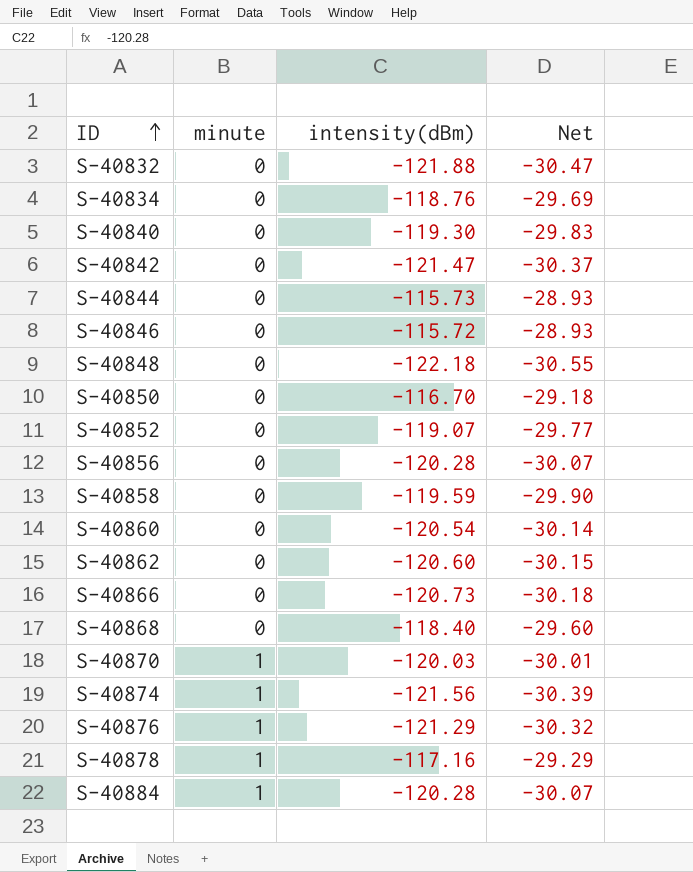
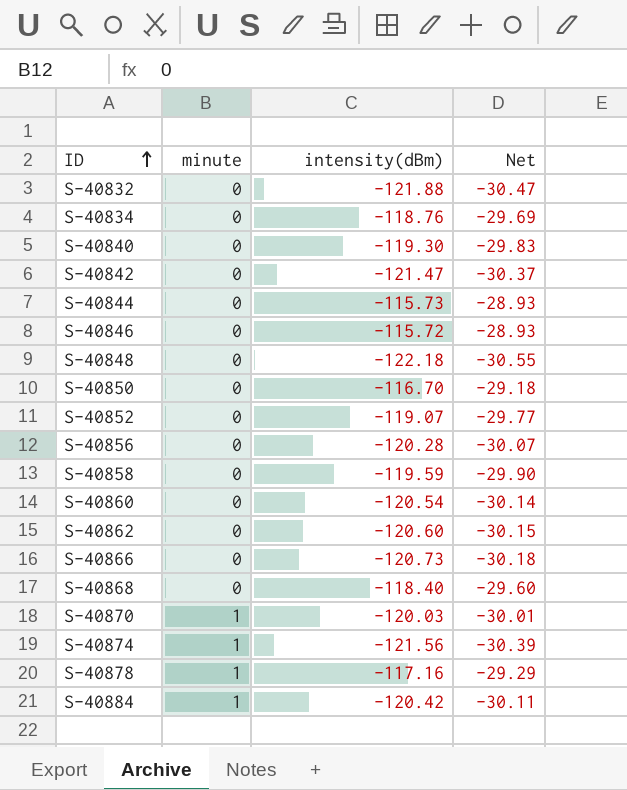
row S-40876: 1 | -121.29 | -30.32 -> none
S-40884 | intensity(dBm): -120.28 -> -120.42
S-40884 | Net: -30.07 -> -30.11

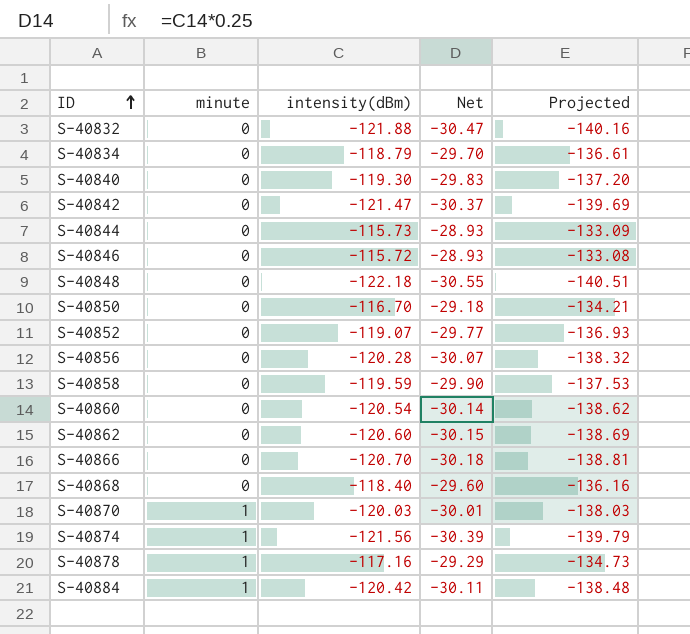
column Projected | formula: none -> [intensity(dBm)] * 1.15
S-40834 | intensity(dBm): -118.76 -> -118.79
S-40834 | Net: -29.69 -> -29.70
S-40866 | intensity(dBm): -120.73 -> -120.70

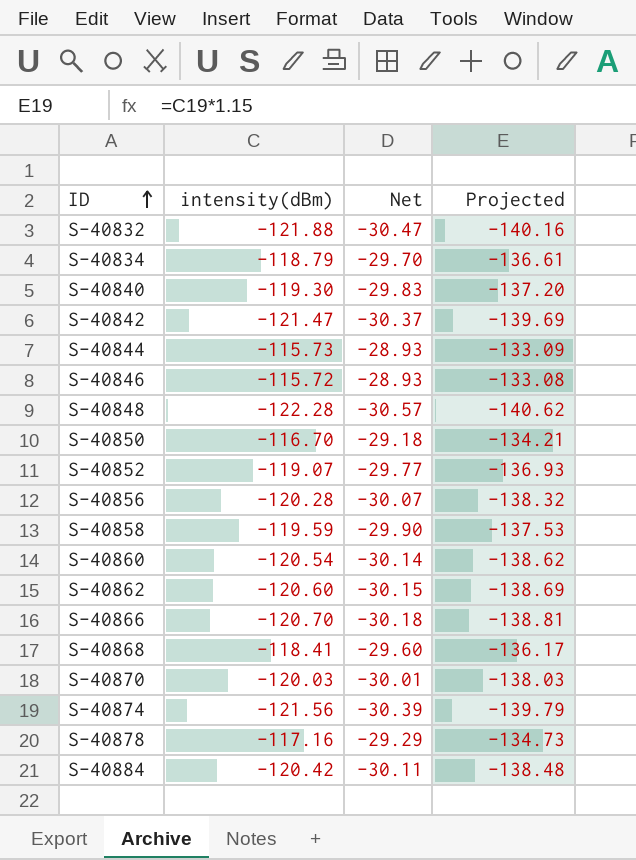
column minute | position: 2 -> none
S-40848 | intensity(dBm): -122.18 -> -122.28
S-40848 | Net: -30.55 -> -30.57
S-40848 | Projected: -140.51 -> -140.62
S-40868 | intensity(dBm): -118.40 -> -118.41
S-40868 | Projected: -136.16 -> -136.17

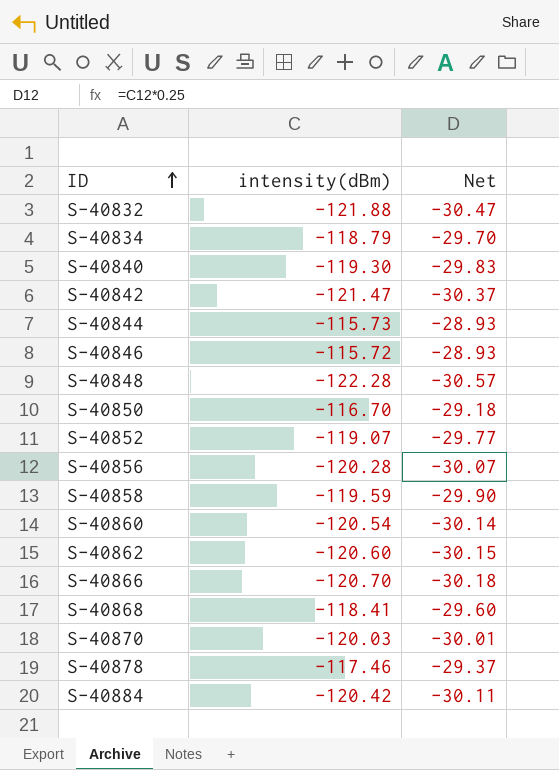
column Projected | formula: [intensity(dBm)] * 1.15 -> none
row S-40874: -121.56 | -30.39 | -139.79 -> none
S-40878 | intensity(dBm): -117.16 -> -117.46
S-40878 | Net: -29.29 -> -29.37

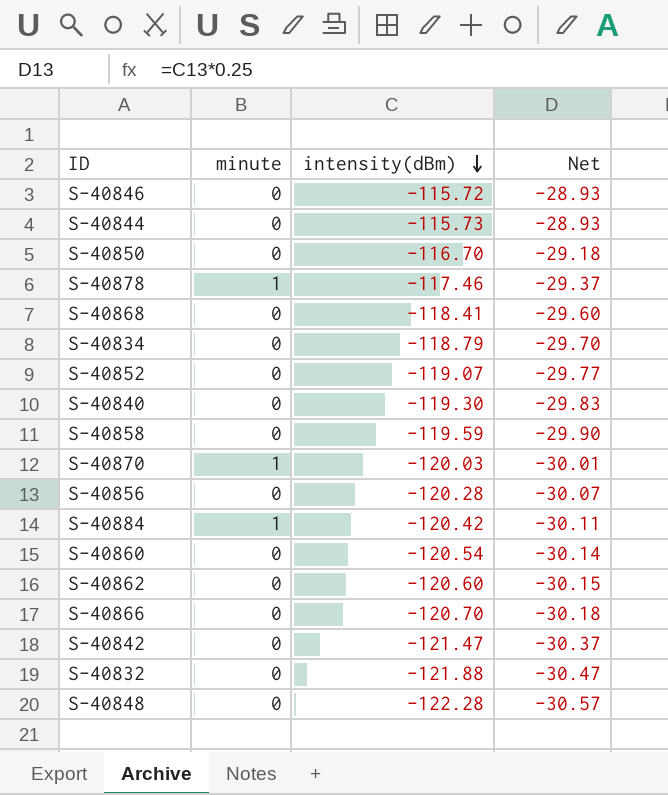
row order: ID ascending -> intensity(dBm) descending
column minute | position: none -> 2

